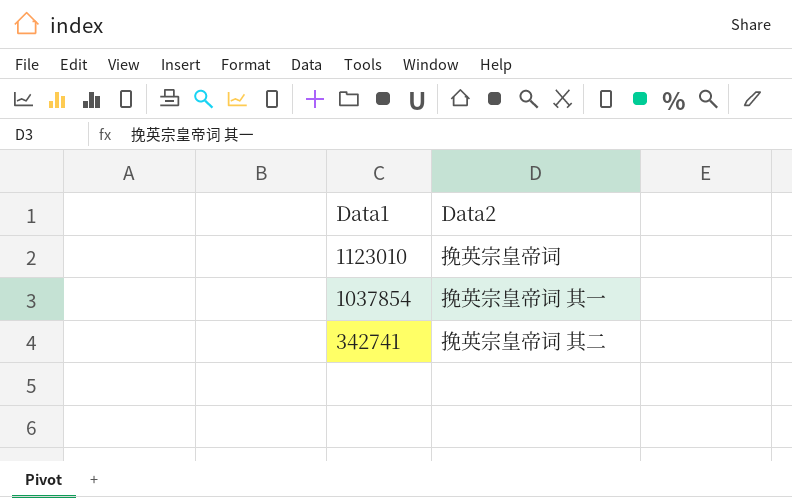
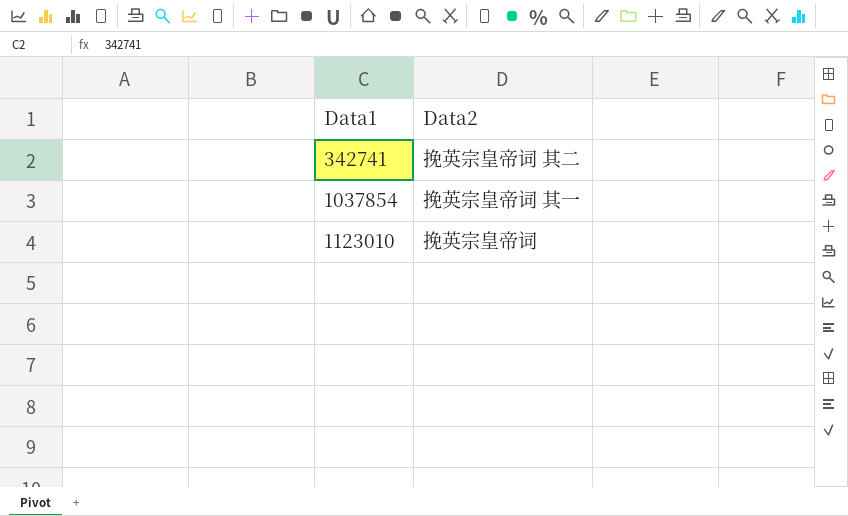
row order: Data1 descending -> Data1 ascending

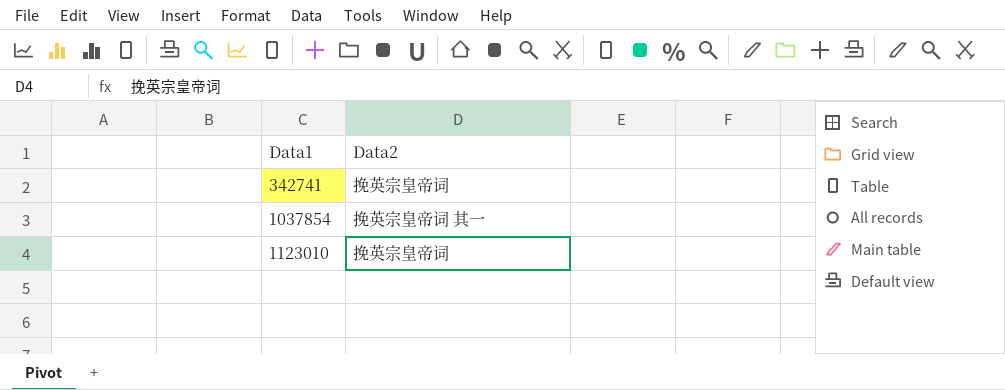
342741 | Data2: 挽英宗皇帝词 其二 -> 挽英宗皇帝词

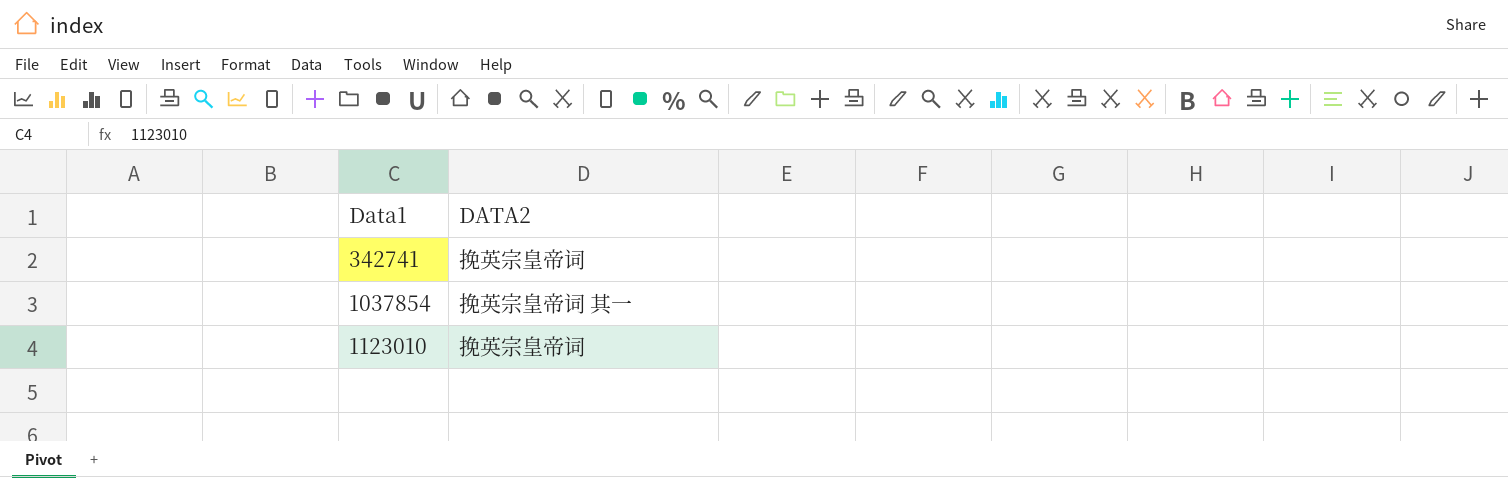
column name: Data2 -> DATA2

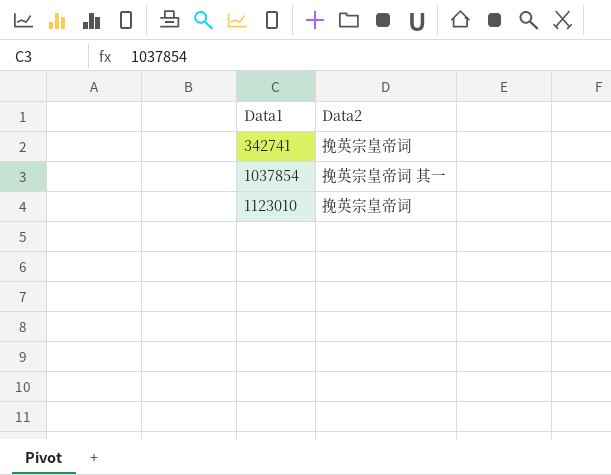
column name: DATA2 -> Data2

